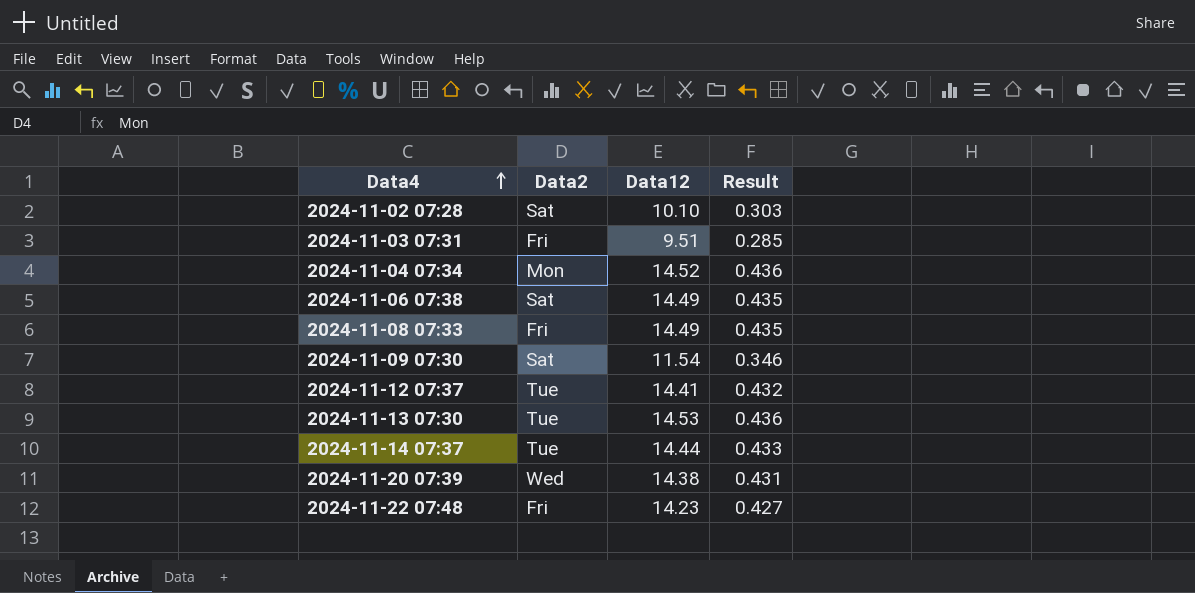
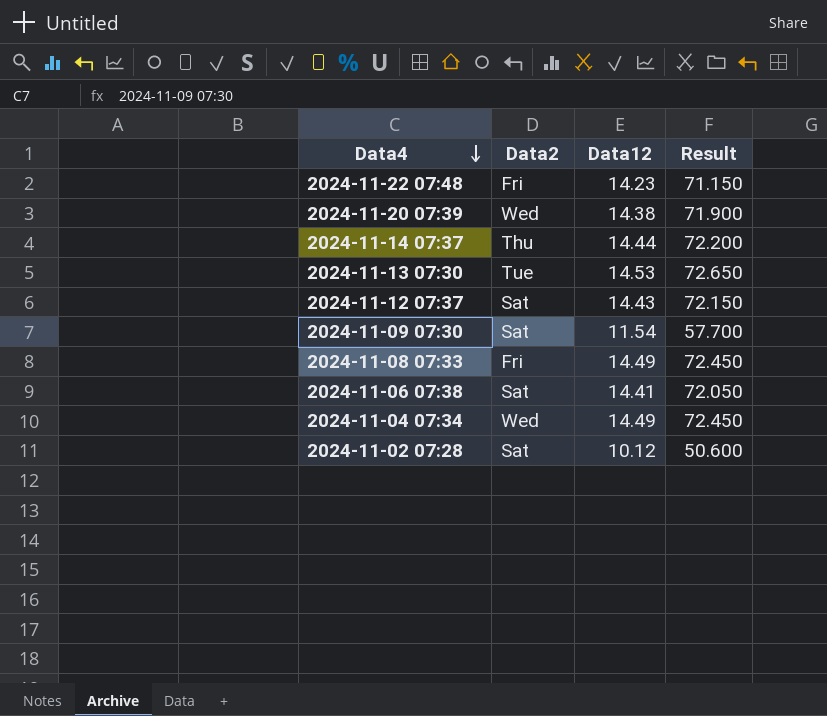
row order: Data4 ascending -> Data4 descending
column Result | formula: [Data12] * 0.03 -> [Data12] * 5
row 2024-11-03 07:31: Fri | 9.51 | 0.285 -> none
2024-11-14 07:37 | Data2: Tue -> Thu
2024-11-12 07:37 | Data2: Tue -> Sat
2024-11-12 07:37 | Data12: 14.41 -> 14.43
2024-11-06 07:38 | Data12: 14.49 -> 14.41
2024-11-04 07:34 | Data2: Mon -> Wed
2024-11-04 07:34 | Data12: 14.52 -> 14.49
2024-11-02 07:28 | Data12: 10.10 -> 10.12

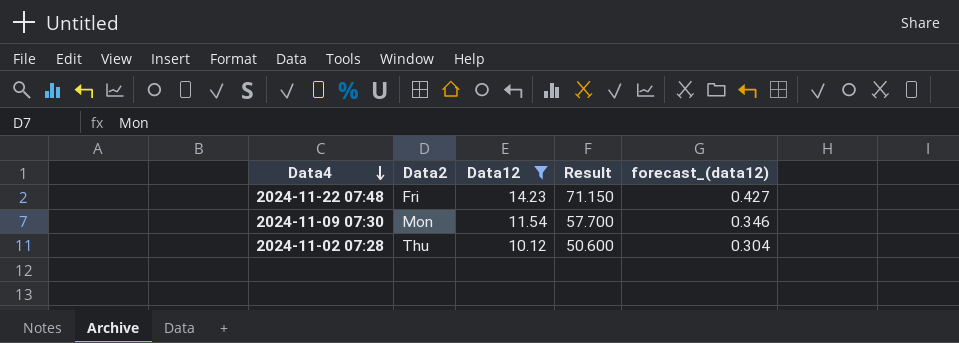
filter: none -> Data12 <= 14.23
column forecast_(data12) | formula: none -> [Data12] * 0.03
2024-11-09 07:30 | Data2: Sat -> Mon
2024-11-02 07:28 | Data2: Sat -> Thu

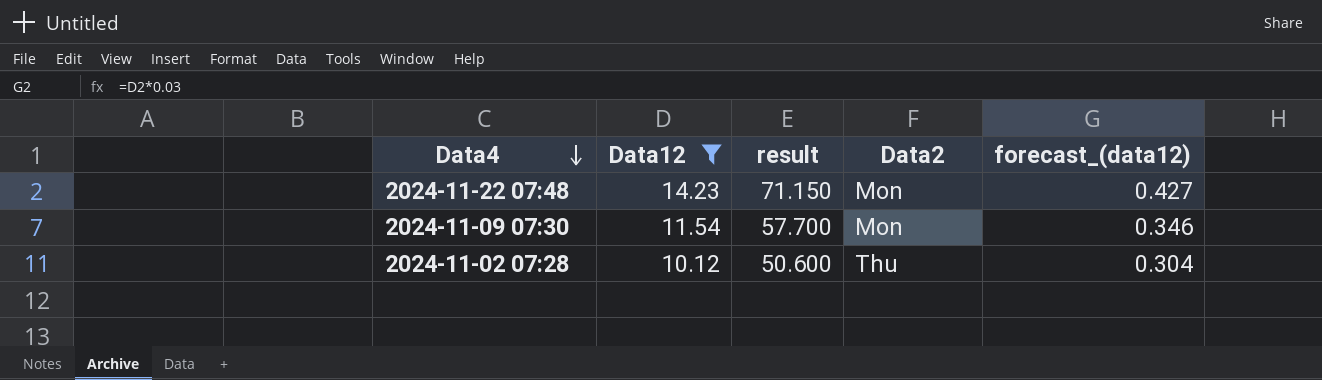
column name: Result -> result
column Data2 | position: 2 -> 4
2024-11-22 07:48 | Data2: Fri -> Mon

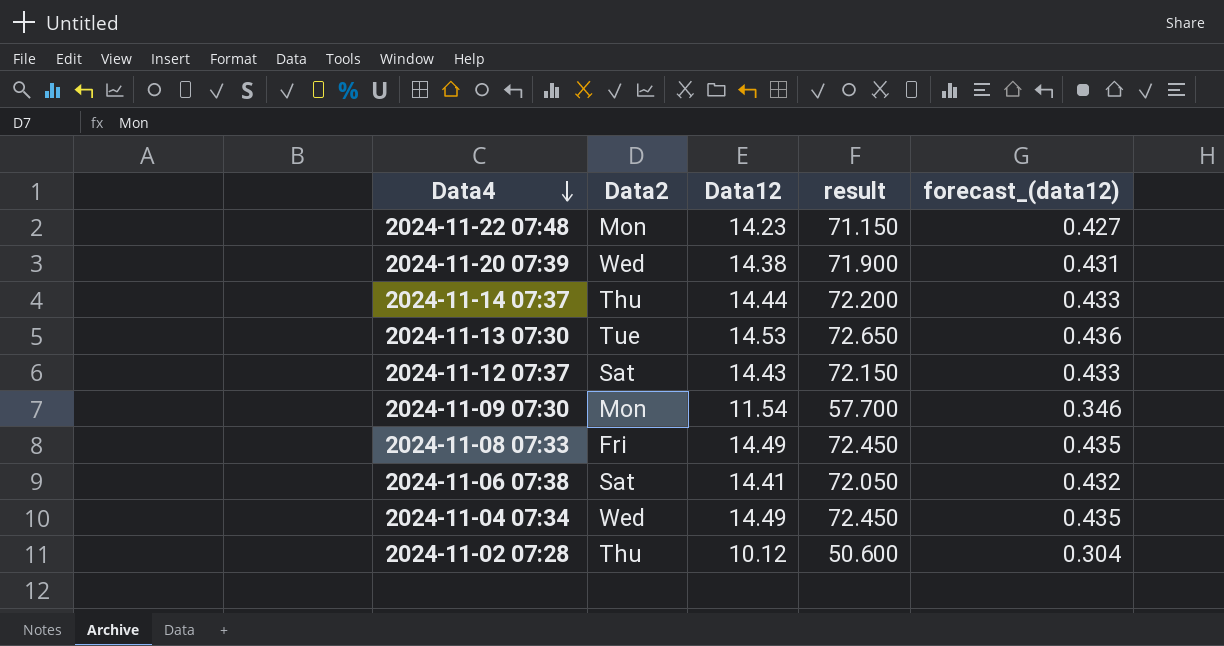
filter: Data12 <= 14.23 -> none
column Data2 | position: 4 -> 2

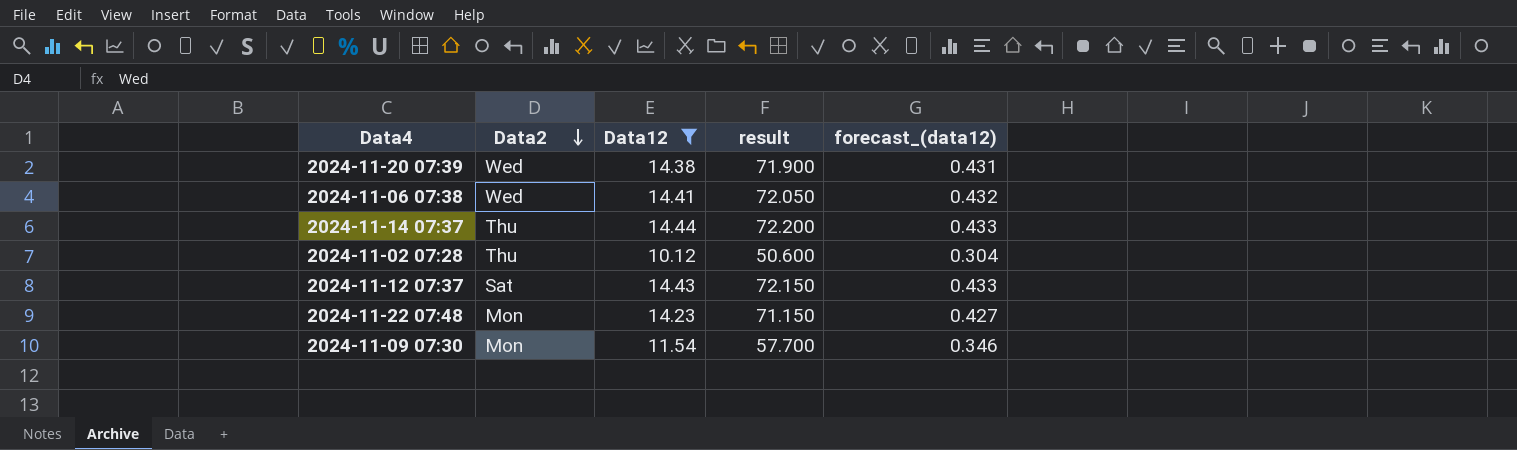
filter: none -> Data12 <= 14.44
row order: Data4 descending -> Data2 descending
2024-11-06 07:38 | Data2: Sat -> Wed

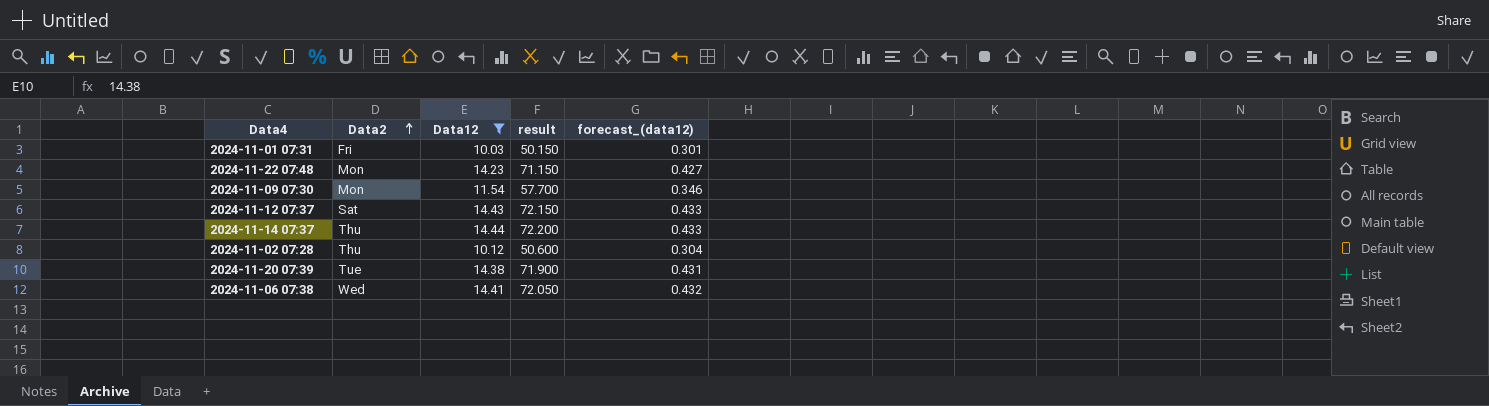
row order: Data2 descending -> Data2 ascending
row 2024-11-01 07:31: none -> Fri | 10.03 | 50.150 | 0.301
2024-11-20 07:39 | Data2: Wed -> Tue

